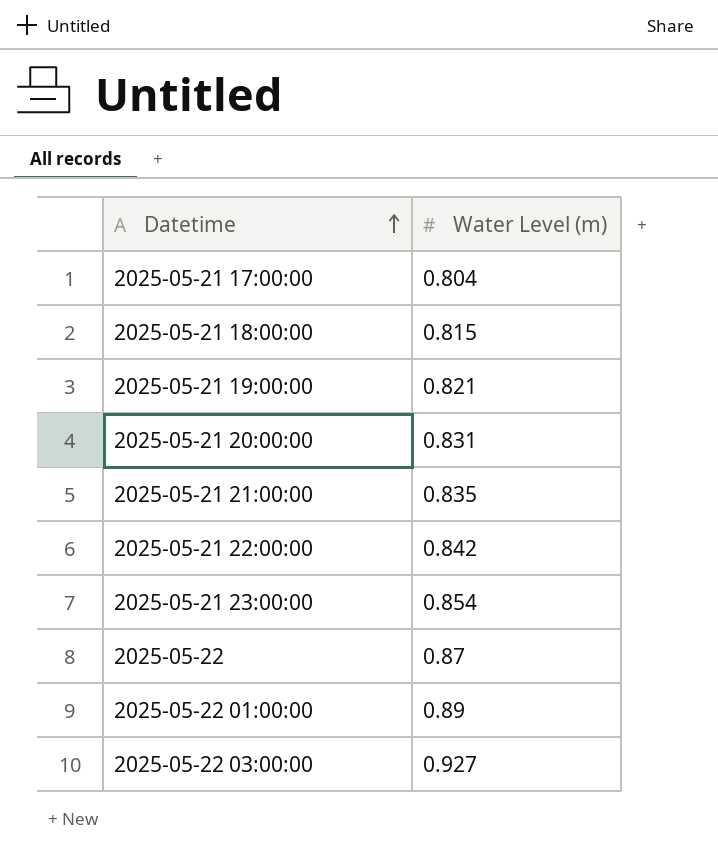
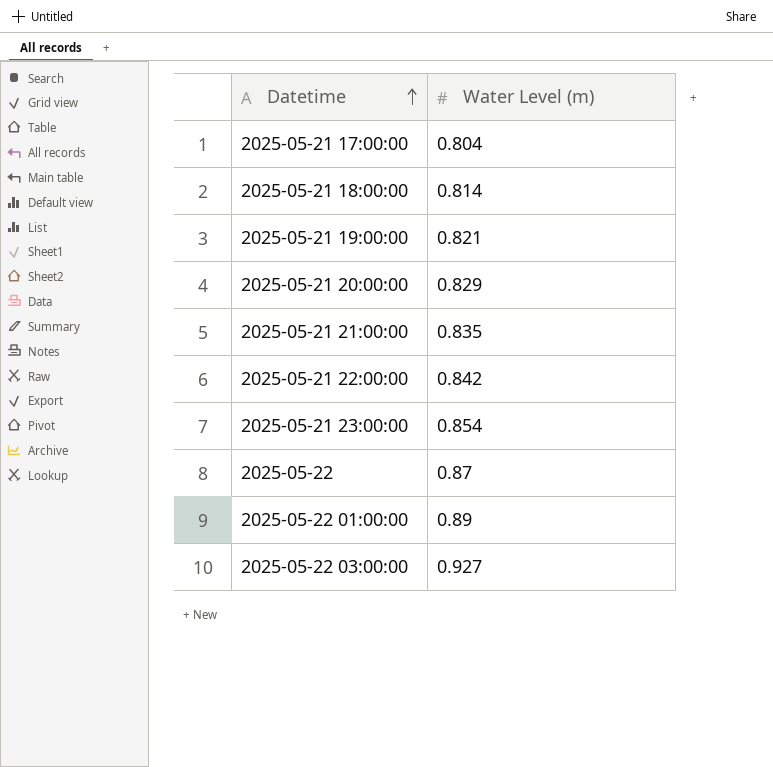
2025-05-21 18:00:00 | Water Level (m): 0.815 -> 0.814
2025-05-21 20:00:00 | Water Level (m): 0.831 -> 0.829

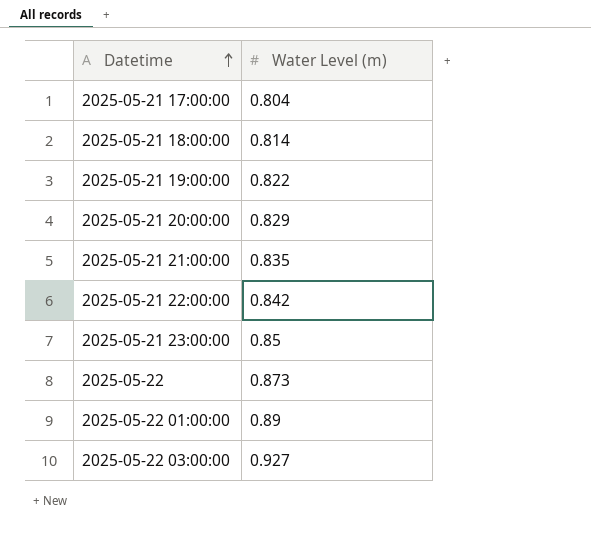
2025-05-21 19:00:00 | Water Level (m): 0.821 -> 0.822
2025-05-21 23:00:00 | Water Level (m): 0.854 -> 0.85
2025-05-22 | Water Level (m): 0.87 -> 0.873

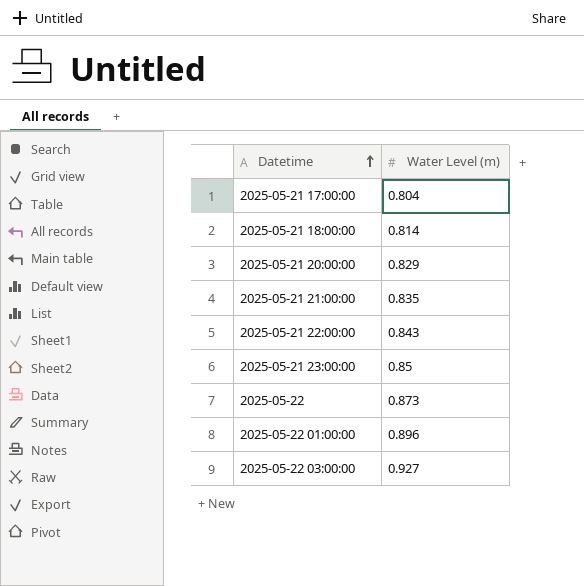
row 2025-05-21 19:00:00: 0.822 -> none
2025-05-21 22:00:00 | Water Level (m): 0.842 -> 0.843
2025-05-22 01:00:00 | Water Level (m): 0.89 -> 0.896

